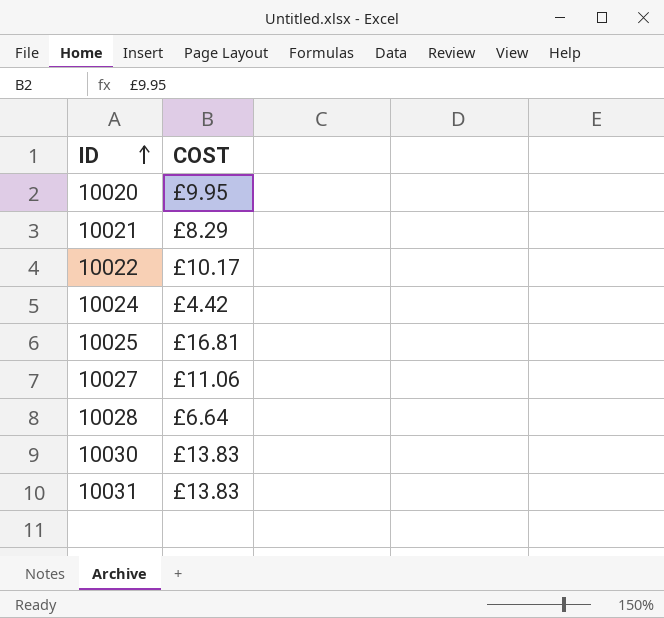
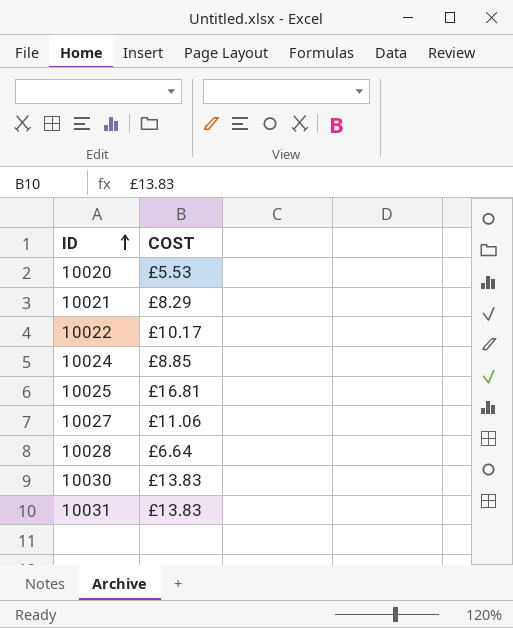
10020 | COST: £9.95 -> £5.53
10024 | COST: £4.42 -> £8.85

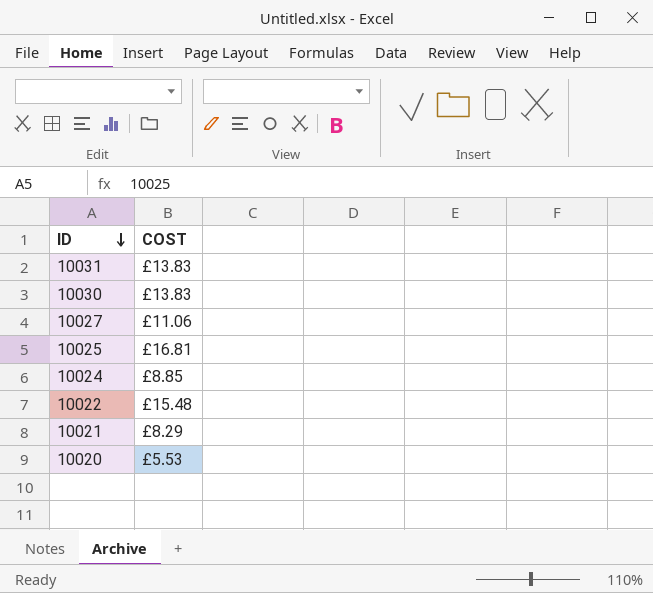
row order: ID ascending -> ID descending
row 10028: £6.64 -> none
10022 | COST: £10.17 -> £15.48

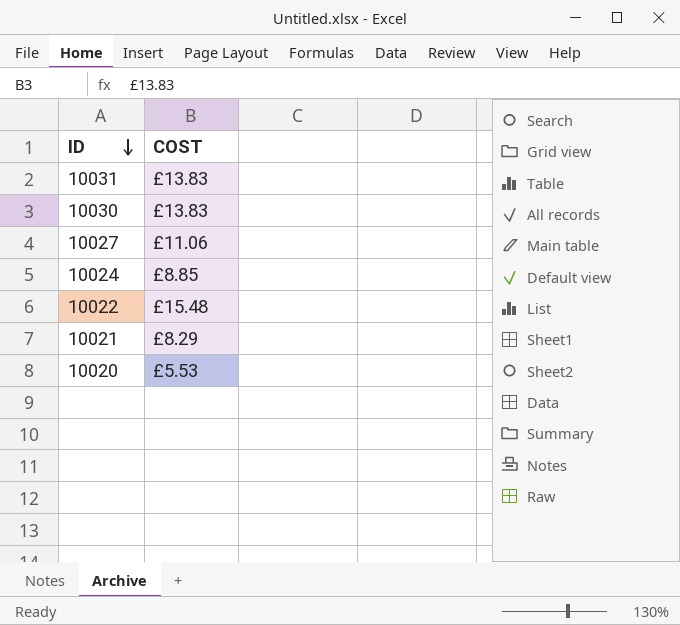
row 10025: £16.81 -> none

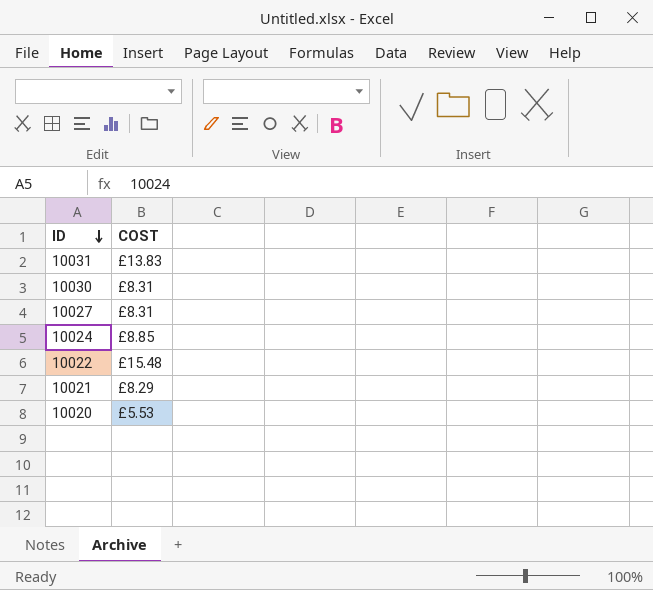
10030 | COST: £13.83 -> £8.31
10027 | COST: £11.06 -> £8.31

